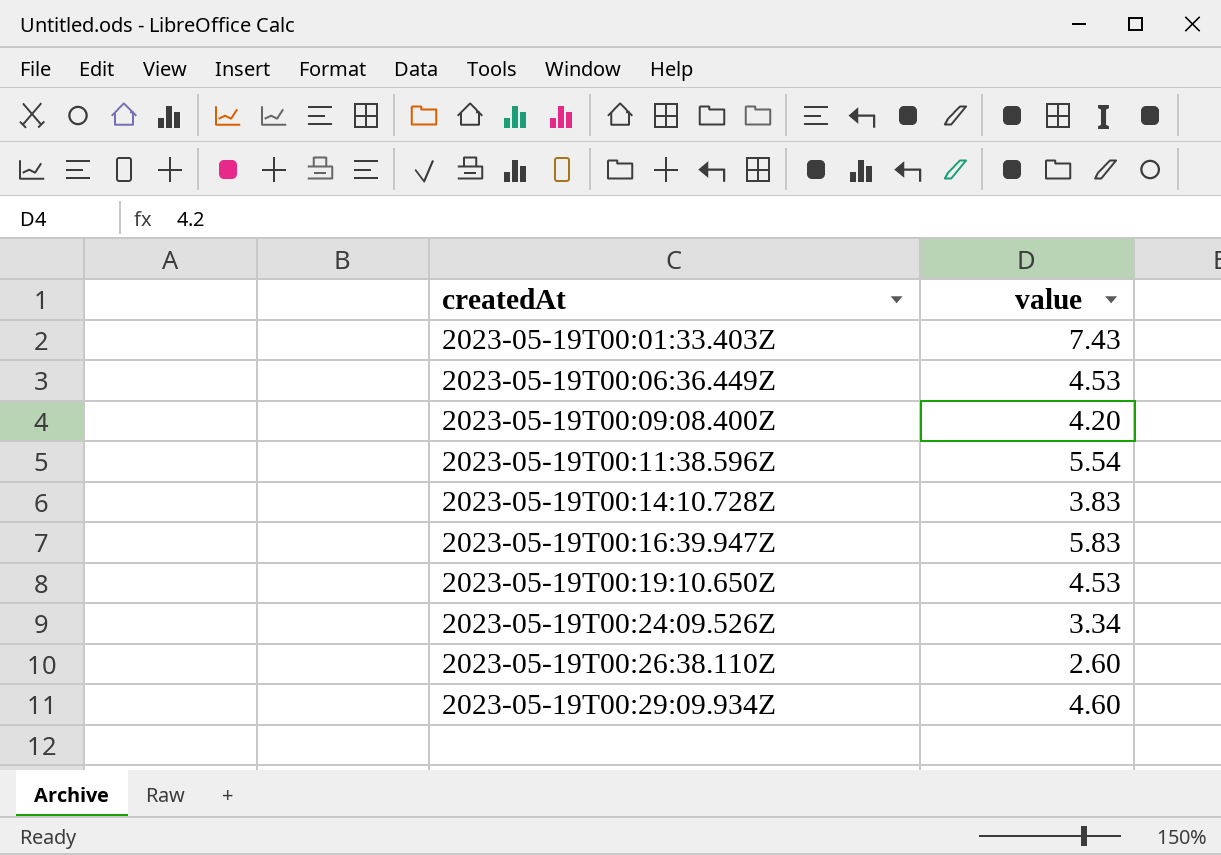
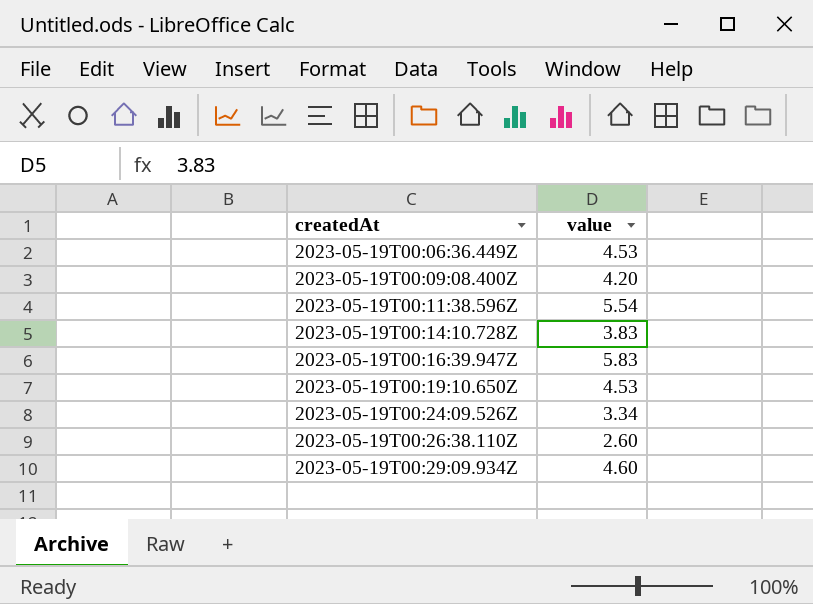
row 2023-05-19T00:01:33.403Z: 7.43 -> none

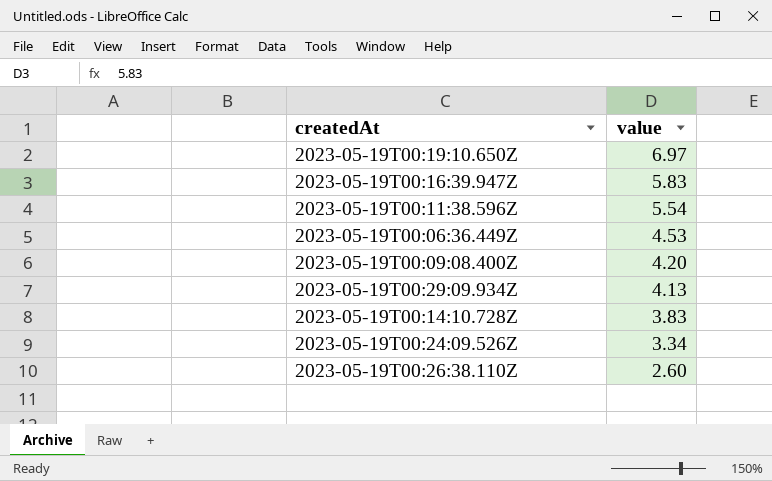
row order: createdAt ascending -> value descending
2023-05-19T00:19:10.650Z | value: 4.53 -> 6.97
2023-05-19T00:29:09.934Z | value: 4.60 -> 4.13

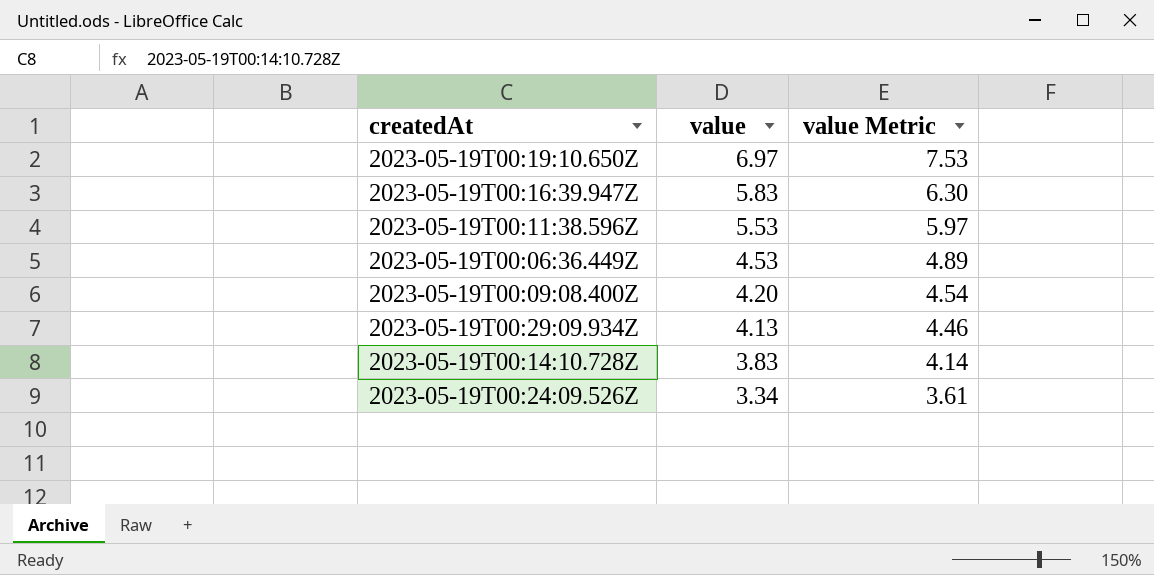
column value Metric | formula: none -> [value] * 1.08
row 2023-05-19T00:26:38.110Z: 2.60 -> none
2023-05-19T00:11:38.596Z | value: 5.54 -> 5.53

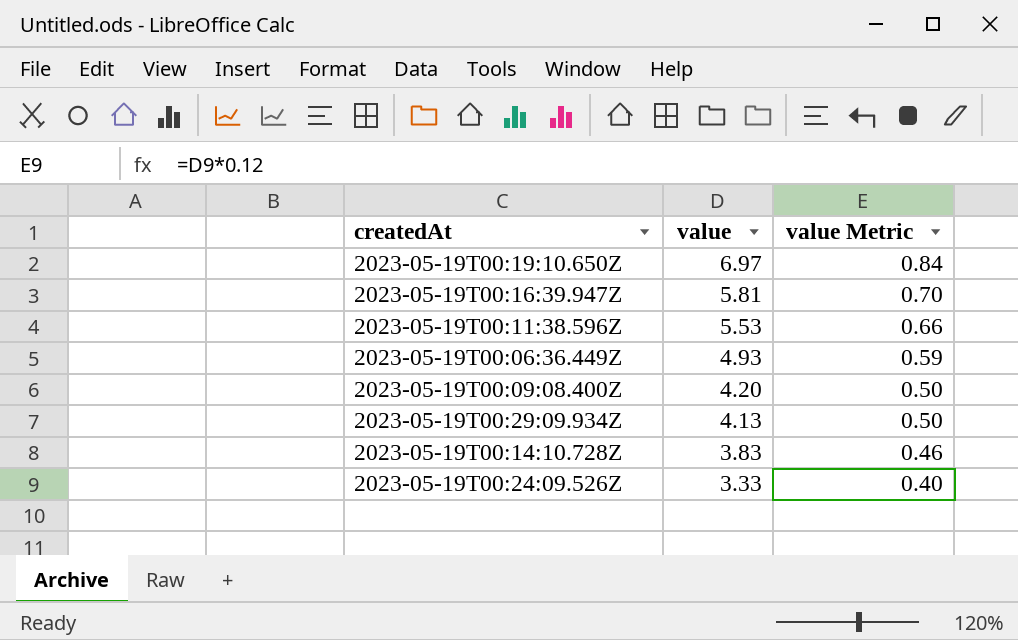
column value Metric | formula: [value] * 1.08 -> [value] * 0.12
2023-05-19T00:16:39.947Z | value: 5.83 -> 5.81
2023-05-19T00:06:36.449Z | value: 4.53 -> 4.93
2023-05-19T00:24:09.526Z | value: 3.34 -> 3.33

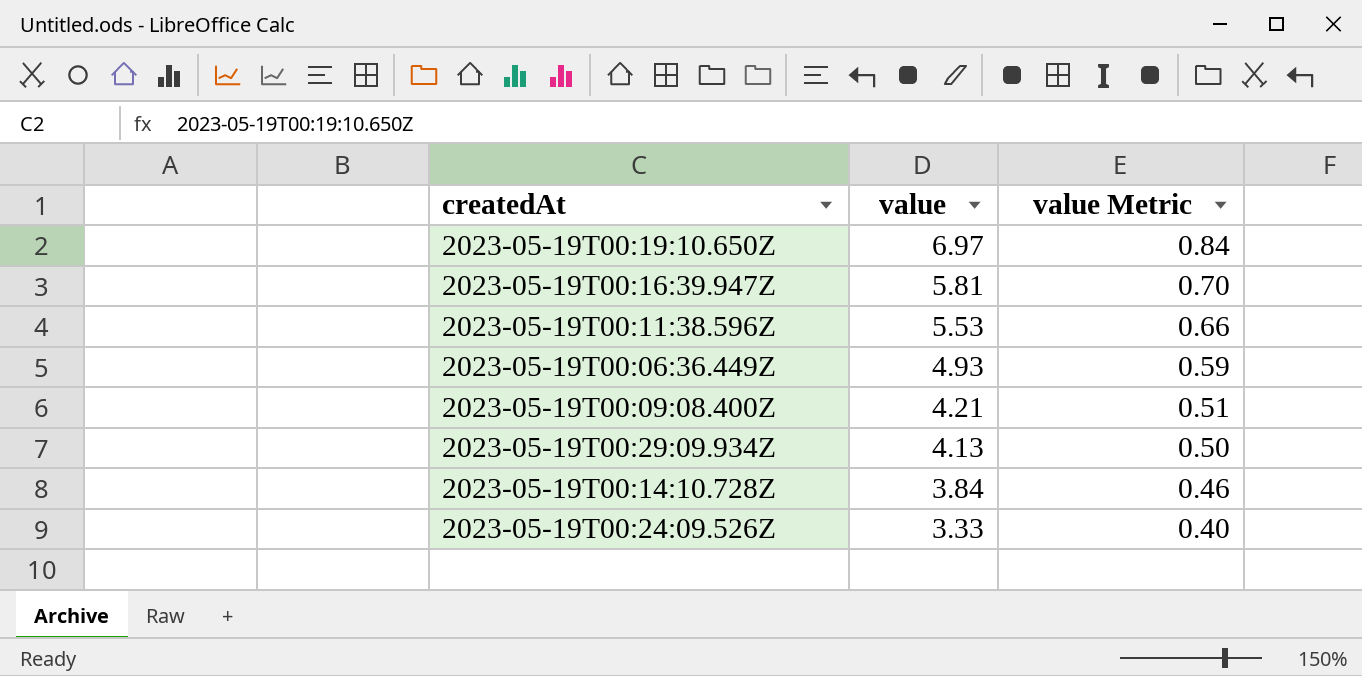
2023-05-19T00:09:08.400Z | value: 4.20 -> 4.21
2023-05-19T00:09:08.400Z | value Metric: 0.50 -> 0.51
2023-05-19T00:14:10.728Z | value: 3.83 -> 3.84

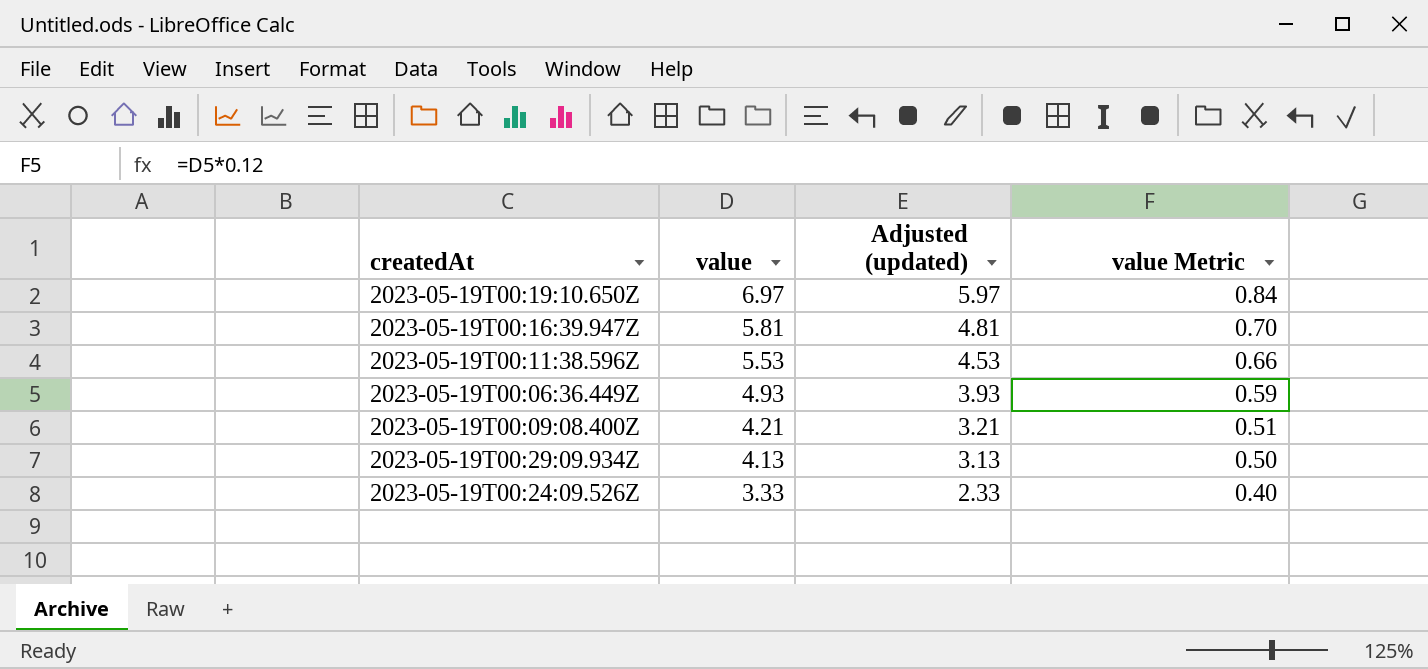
column Adjusted (updated) | formula: none -> [value] - 1
row 2023-05-19T00:14:10.728Z: 3.84 | 0.46 -> none

